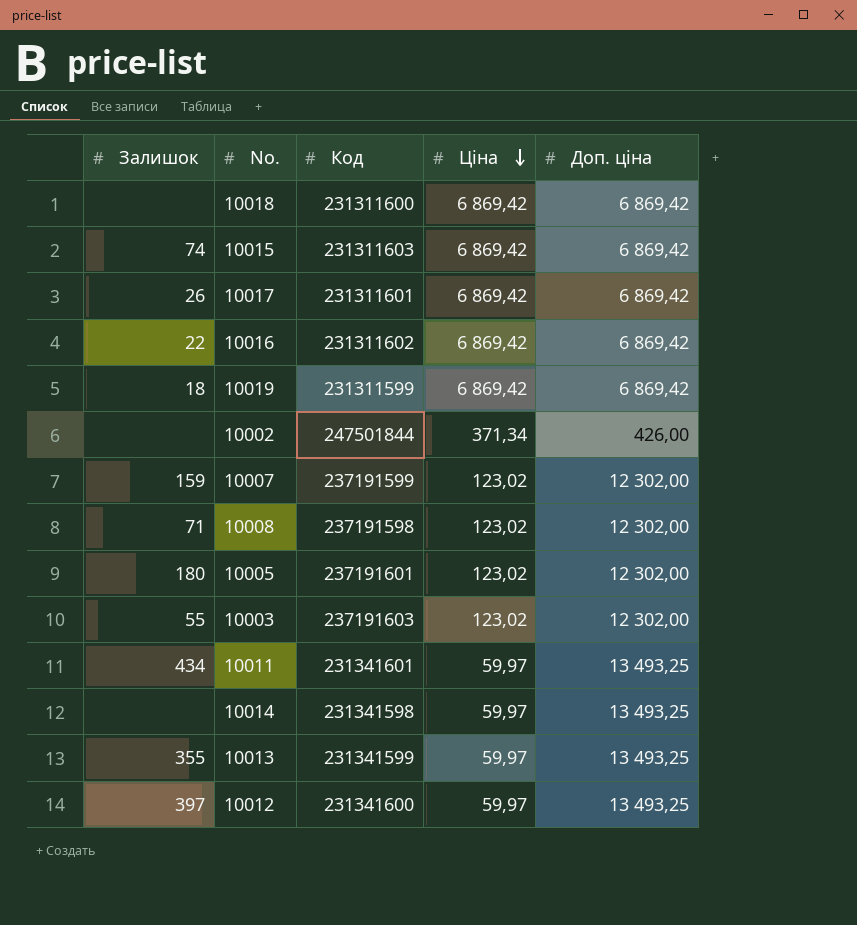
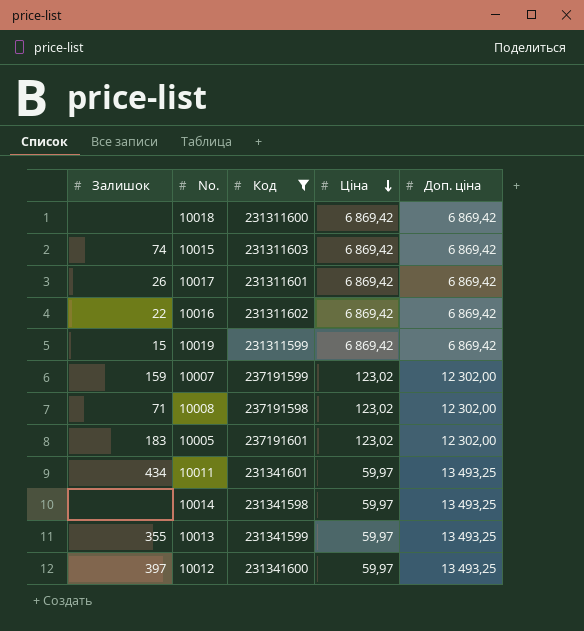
filter: none -> Код <= 237191601
10019 | Залишок: 18 -> 15
10005 | Залишок: 180 -> 183

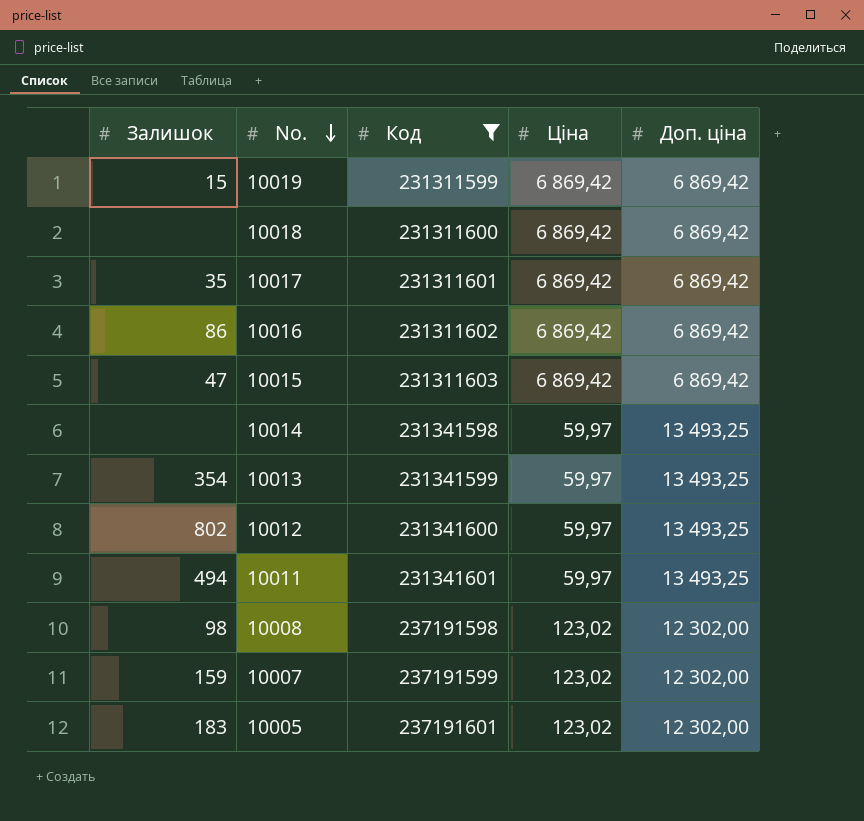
row order: Ціна descending -> No. descending
10017 | Залишок: 26 -> 35
10016 | Залишок: 22 -> 86
10015 | Залишок: 74 -> 47
10013 | Залишок: 355 -> 354
10012 | Залишок: 397 -> 802
10011 | Залишок: 434 -> 494
10008 | Залишок: 71 -> 98

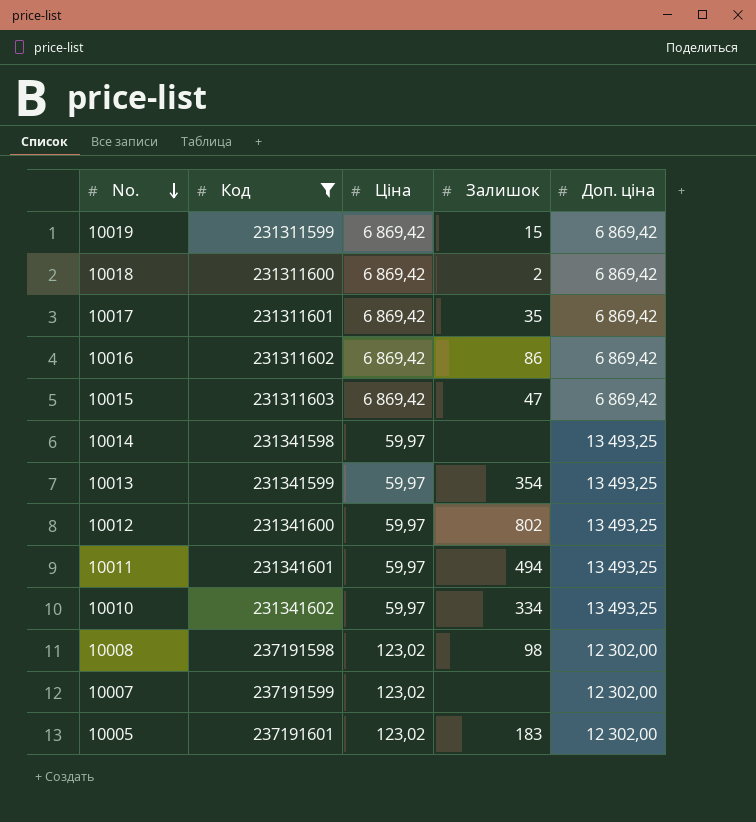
column Залишок | position: 1 -> 4
10018 | Залишок: none -> 2
row 10010: none -> 231341602 | 59,97 | 334 | 13 493,25
10007 | Залишок: 159 -> none

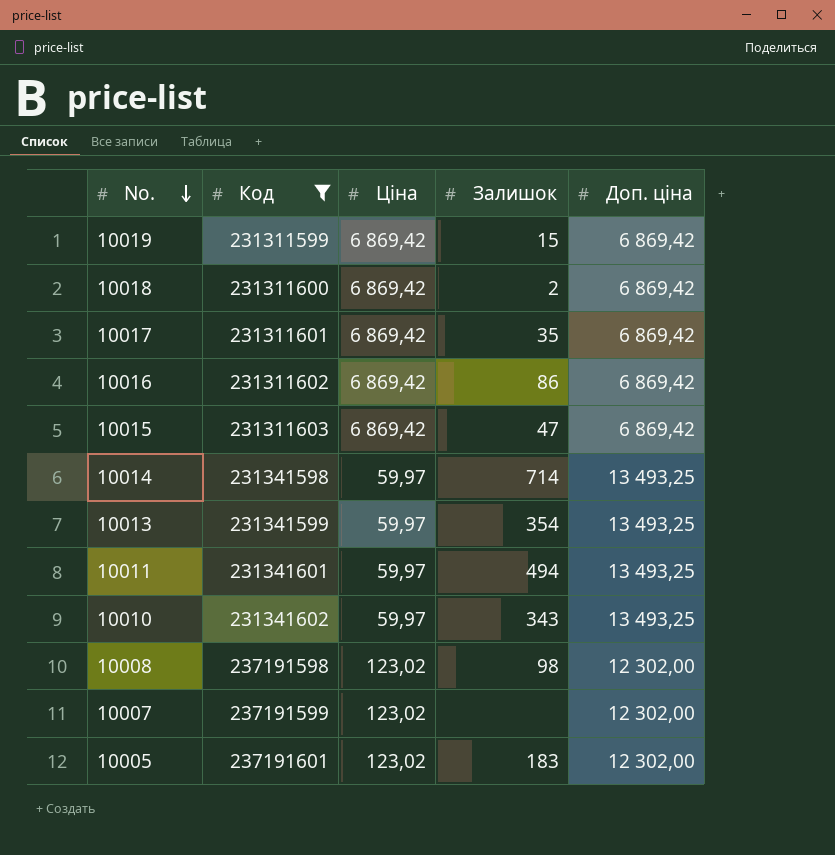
row 10012: 231341600 | 59,97 | 802 | 13 493,25 -> none
10014 | Залишок: none -> 714
10010 | Залишок: 334 -> 343

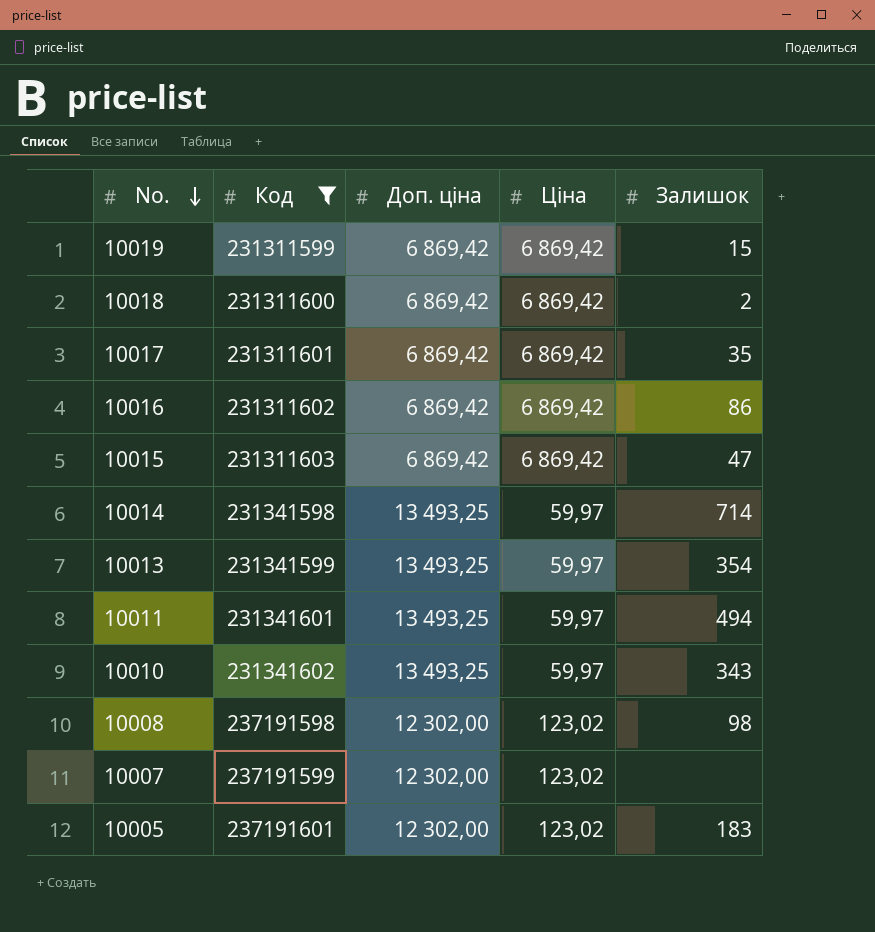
column Доп. ціна | position: 5 -> 3

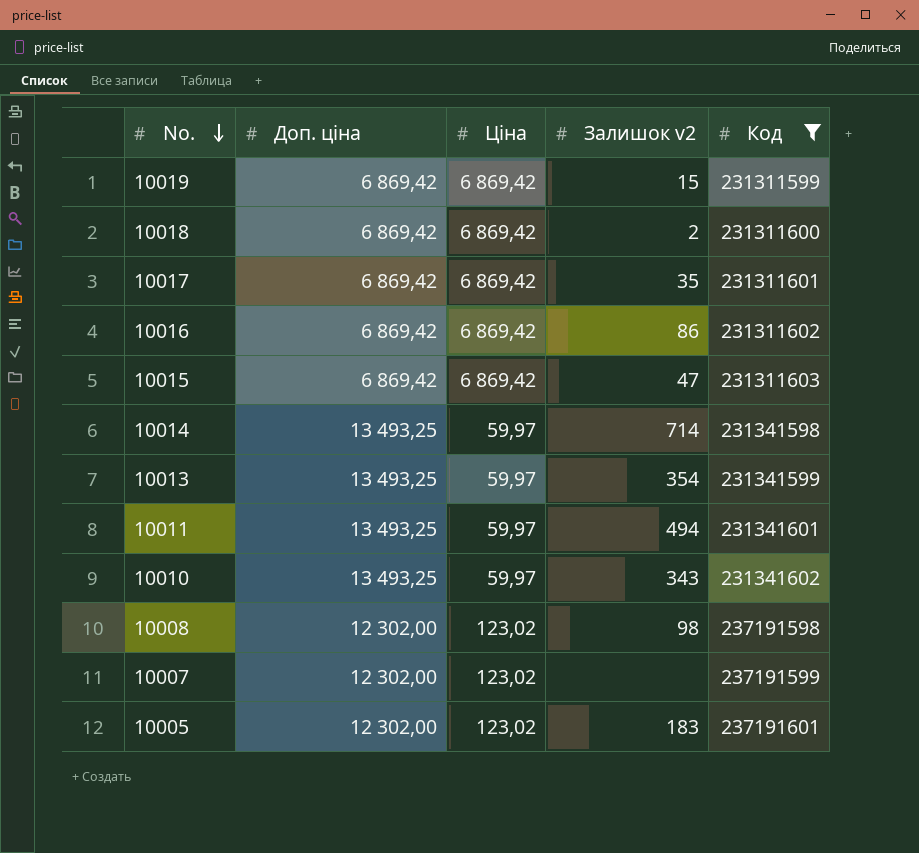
column name: Залишок -> Залишок v2
column Код | position: 2 -> 5

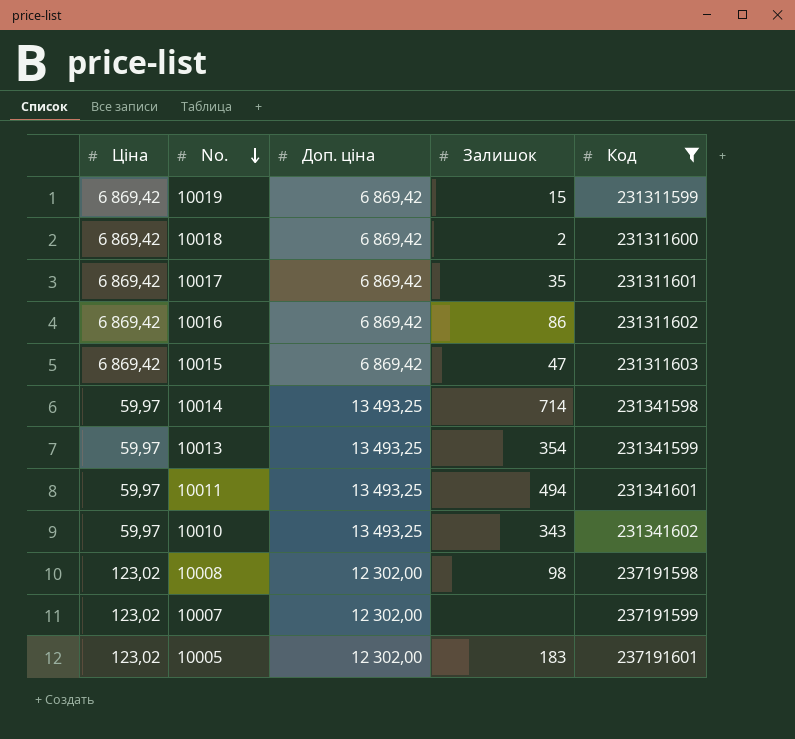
column Ціна | position: 3 -> 1
column name: Залишок v2 -> Залишок

